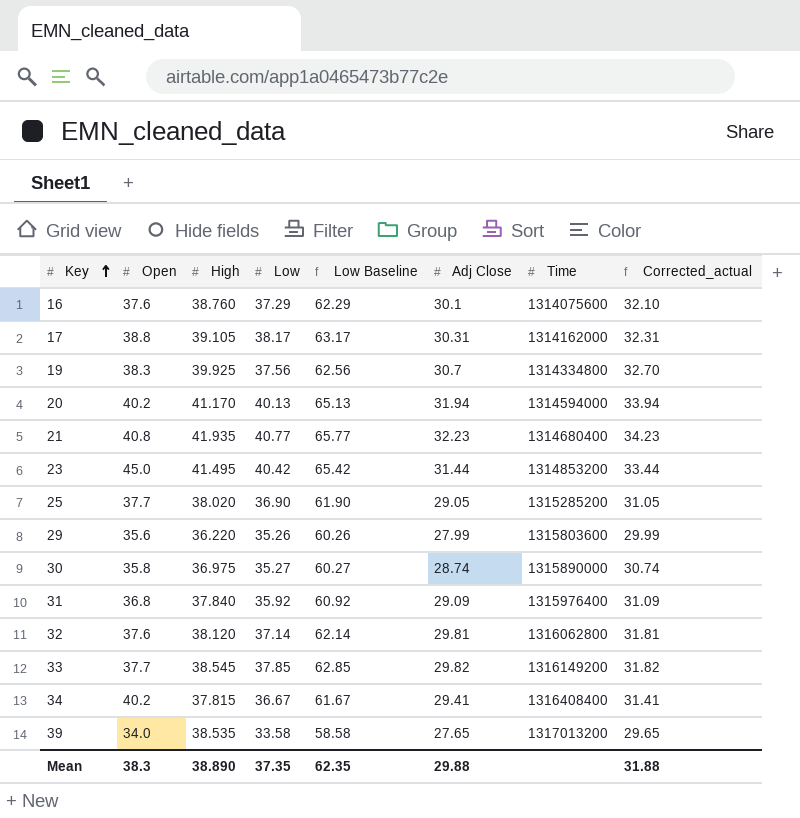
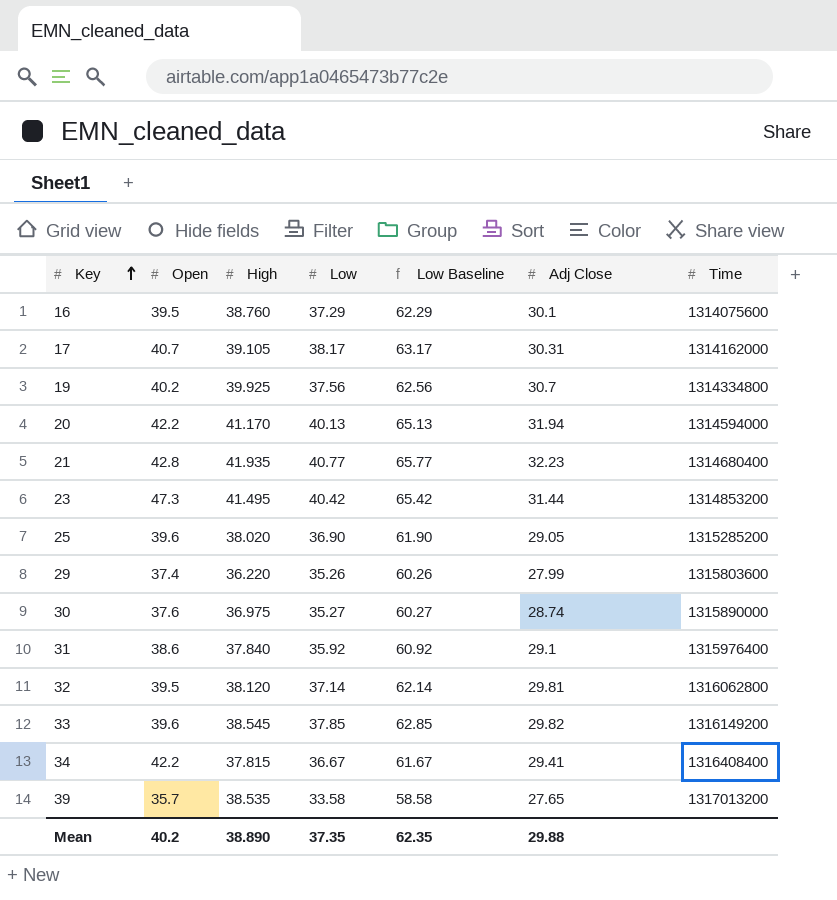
column Corrected_actual | formula: [Adj Close] + 2 -> none
16 | Open: 37.6 -> 39.5
17 | Open: 38.8 -> 40.7
19 | Open: 38.3 -> 40.2
20 | Open: 40.2 -> 42.2
21 | Open: 40.8 -> 42.8
23 | Open: 45.0 -> 47.3
25 | Open: 37.7 -> 39.6
29 | Open: 35.6 -> 37.4
30 | Open: 35.8 -> 37.6
31 | Open: 36.8 -> 38.6
31 | Adj Close: 29.09 -> 29.1
32 | Open: 37.6 -> 39.5
33 | Open: 37.7 -> 39.6
34 | Open: 40.2 -> 42.2
39 | Open: 34.0 -> 35.7
Mean | Open: 38.3 -> 40.2

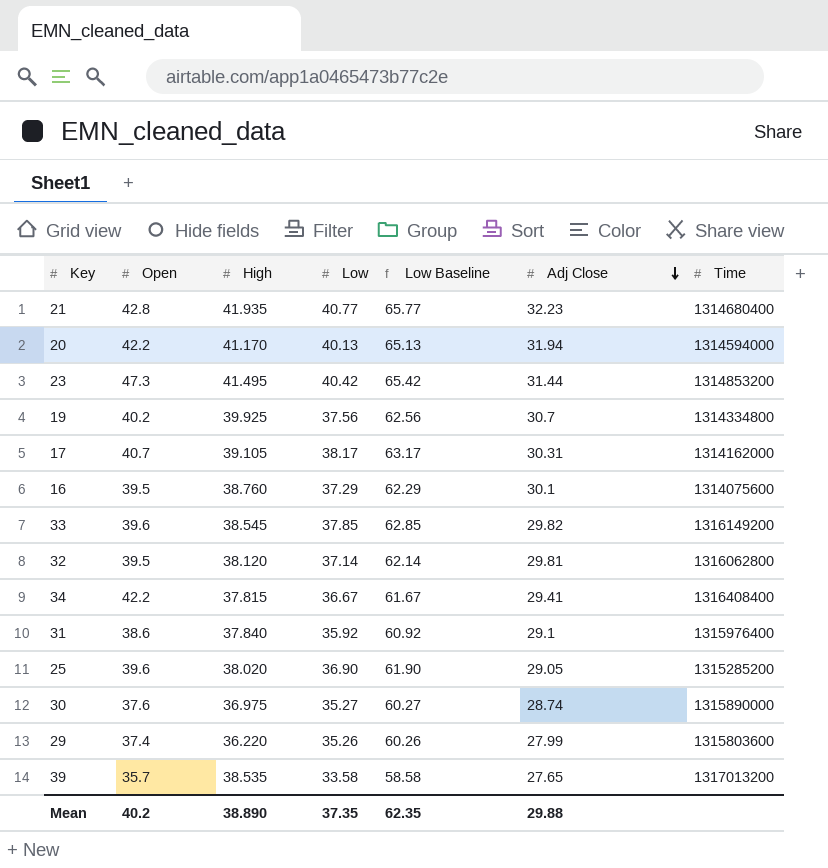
row order: Key ascending -> Adj Close descending

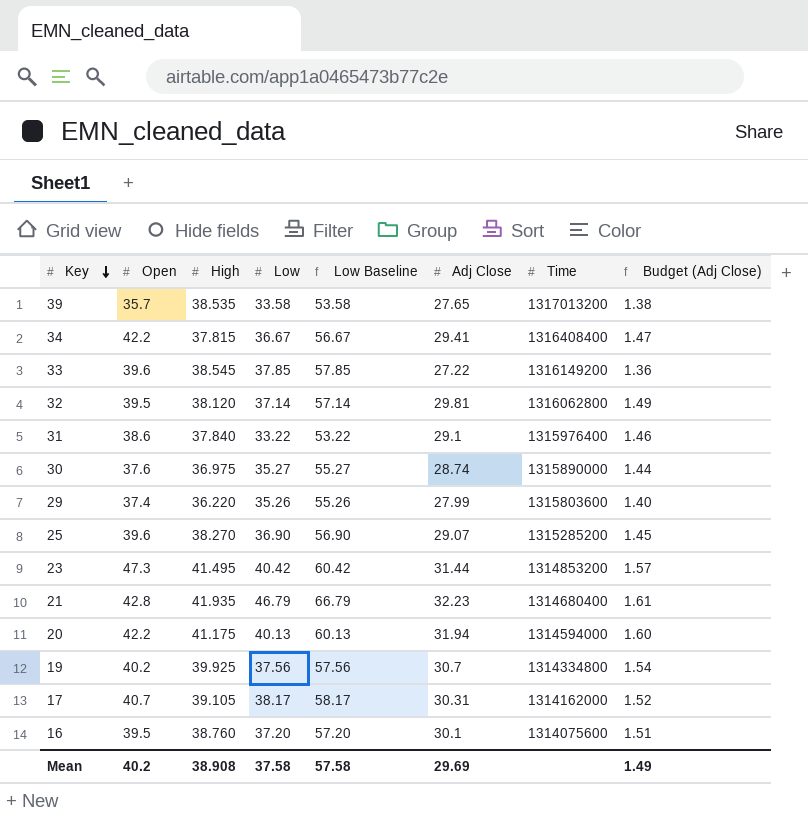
row order: Adj Close descending -> Key descending
column Low Baseline | formula: [Low] + 25 -> [Low] + 20
column Budget (Adj Close) | formula: none -> [Adj Close] * 0.05
33 | Adj Close: 29.82 -> 27.22
31 | Low: 35.92 -> 33.22
25 | High: 38.020 -> 38.270
25 | Adj Close: 29.05 -> 29.07
21 | Low: 40.77 -> 46.79
20 | High: 41.170 -> 41.175
16 | Low: 37.29 -> 37.20
Mean | High: 38.890 -> 38.908
Mean | Low: 37.35 -> 37.58
Mean | Low Baseline: 62.35 -> 57.58
Mean | Adj Close: 29.88 -> 29.69

